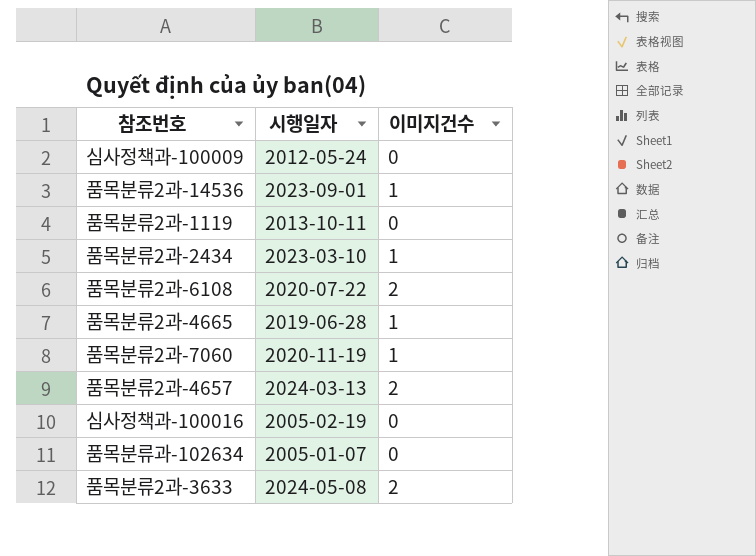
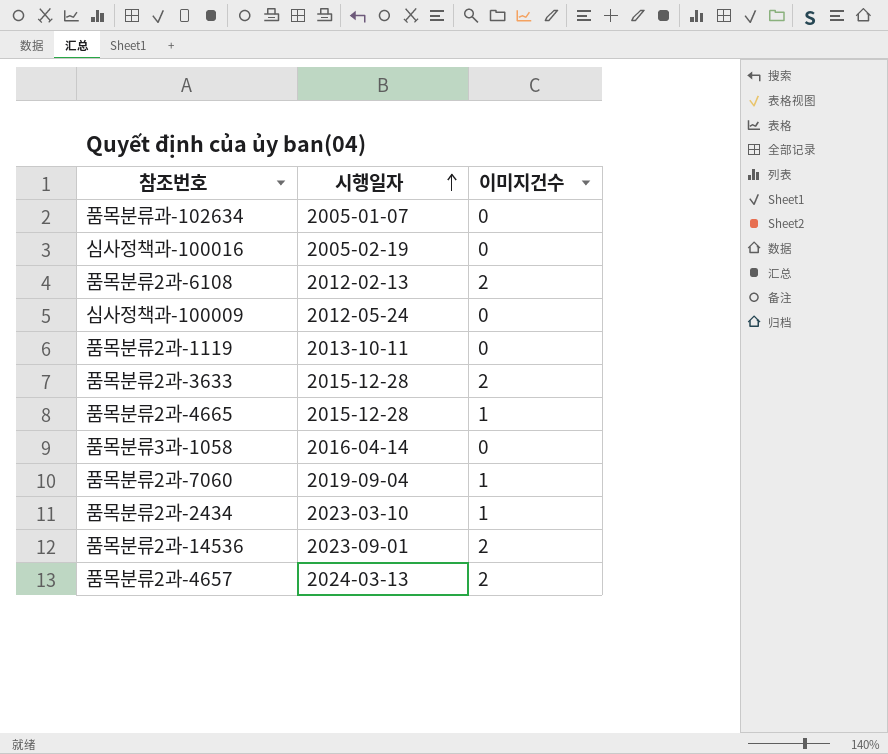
row order: none -> 시행일자 ascending
품목분류2과-6108 | 시행일자: 2020-07-22 -> 2012-02-13
품목분류2과-3633 | 시행일자: 2024-05-08 -> 2015-12-28
품목분류2과-4665 | 시행일자: 2019-06-28 -> 2015-12-28
row 품목분류3과-1058: none -> 2016-04-14 | 0
품목분류2과-7060 | 시행일자: 2020-11-19 -> 2019-09-04
품목분류2과-14536 | 이미지건수: 1 -> 2

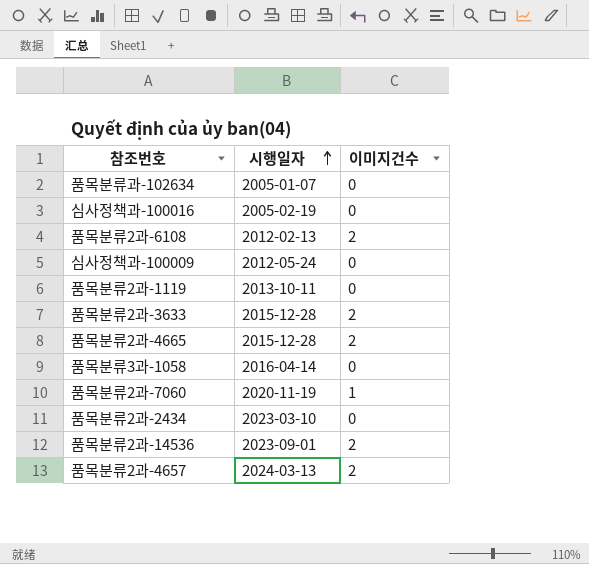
품목분류2과-4665 | 이미지건수: 1 -> 2
품목분류2과-7060 | 시행일자: 2019-09-04 -> 2020-11-19
품목분류2과-2434 | 이미지건수: 1 -> 0

